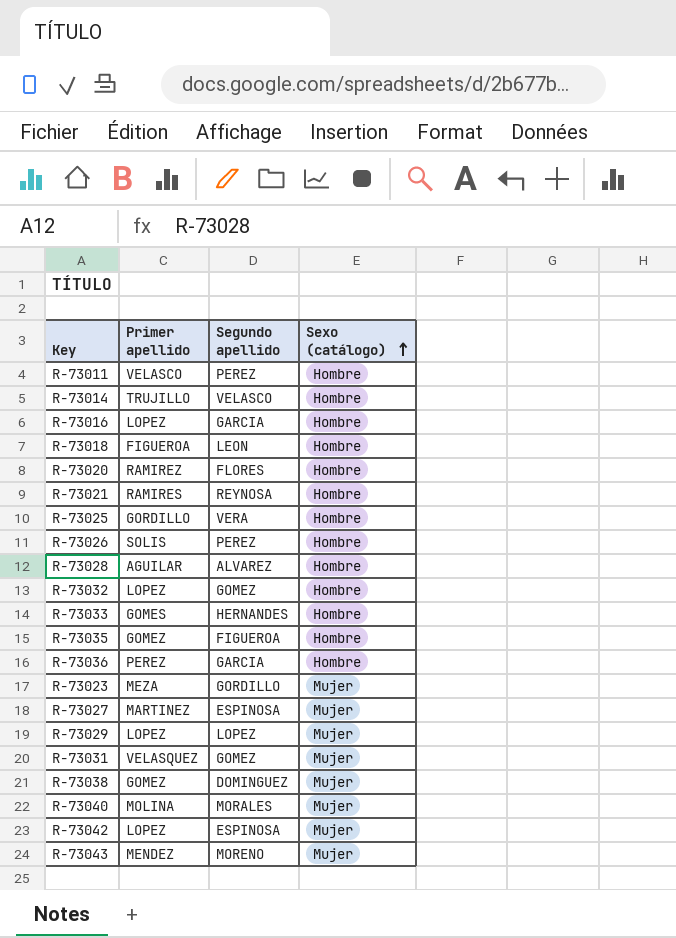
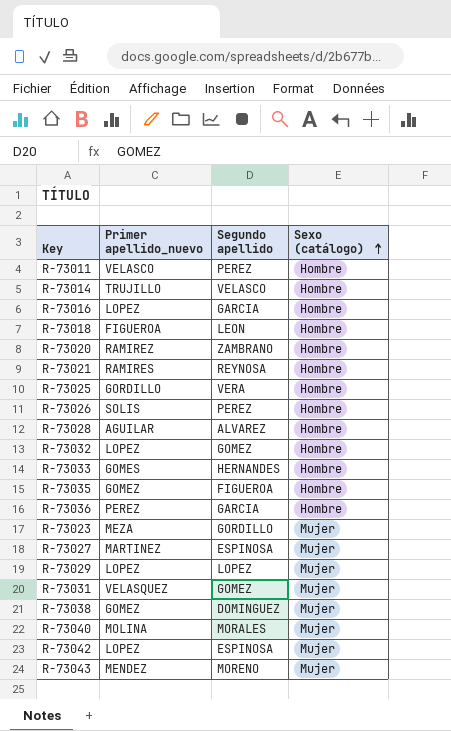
column name: Primer apellido -> Primer apellido_nuevo
R-73020 | Segundo apellido: FLORES -> ZAMBRANO

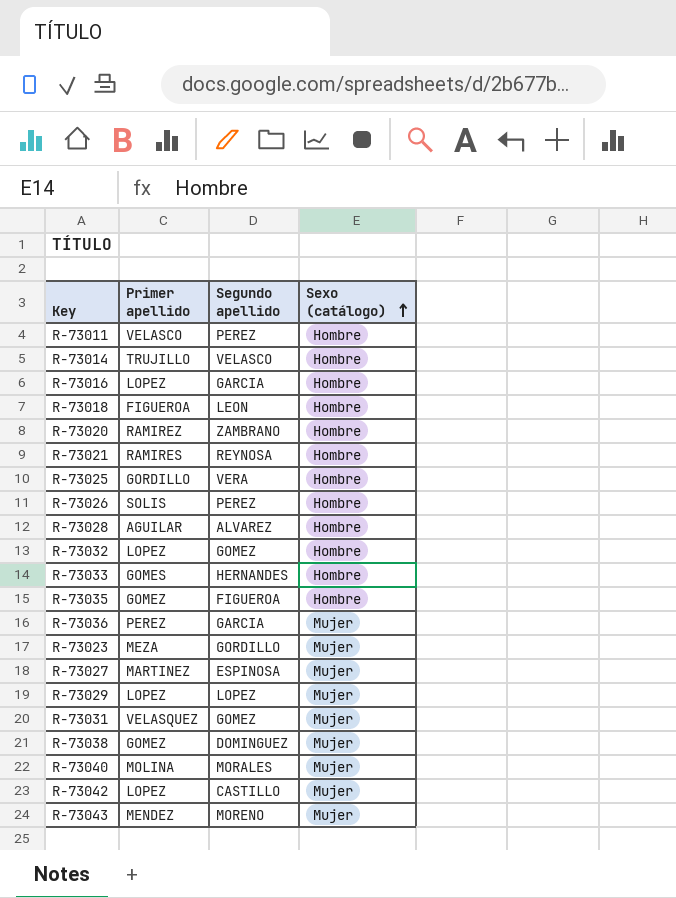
column name: Primer apellido_nuevo -> Primer apellido
R-73036 | Sexo (catálogo): Hombre -> Mujer
R-73042 | Segundo apellido: ESPINOSA -> CASTILLO

